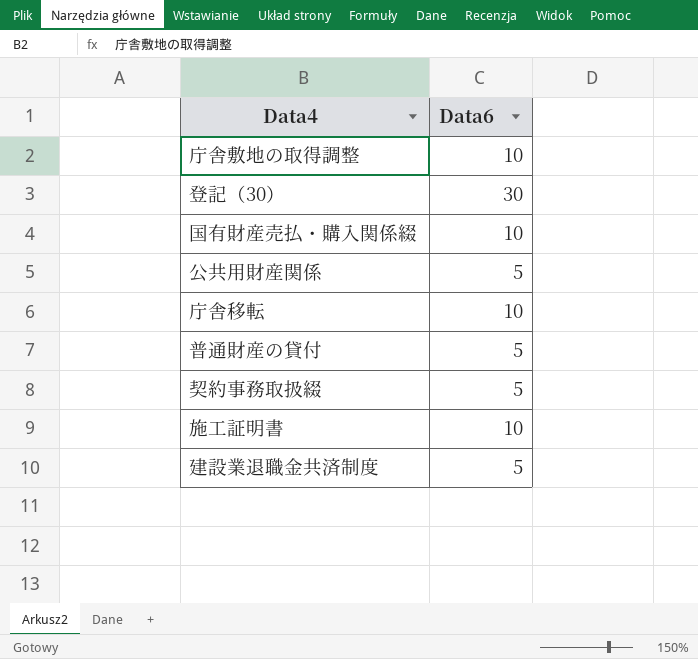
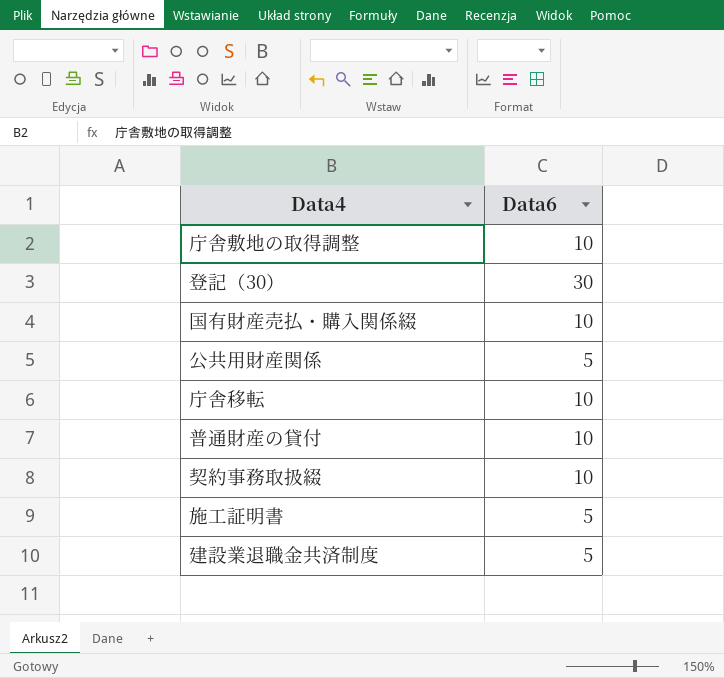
普通財産の貸付 | Data6: 5 -> 10
契約事務取扱綴 | Data6: 5 -> 10
施工証明書 | Data6: 10 -> 5

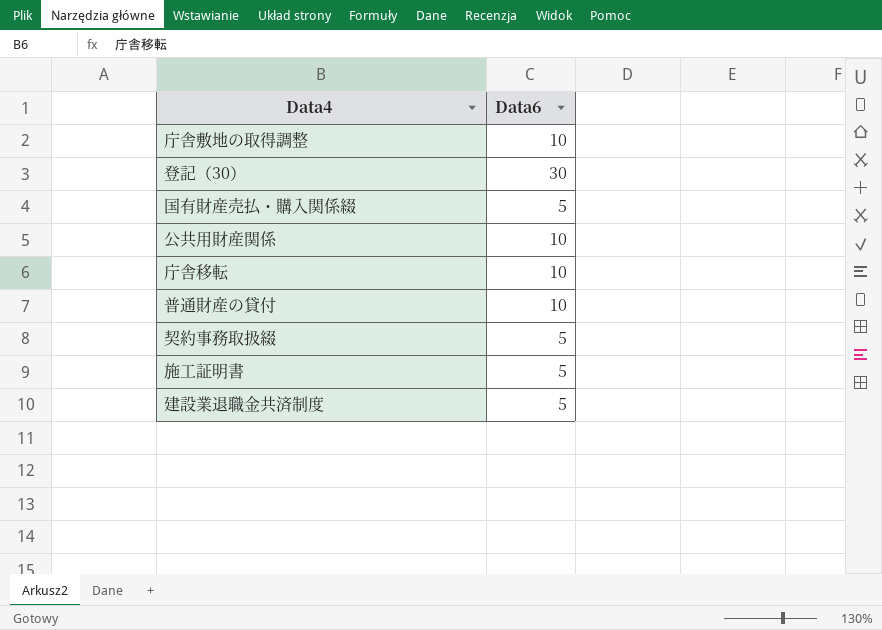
国有財産売払・購入関係綴 | Data6: 10 -> 5
公共用財産関係 | Data6: 5 -> 10
契約事務取扱綴 | Data6: 10 -> 5

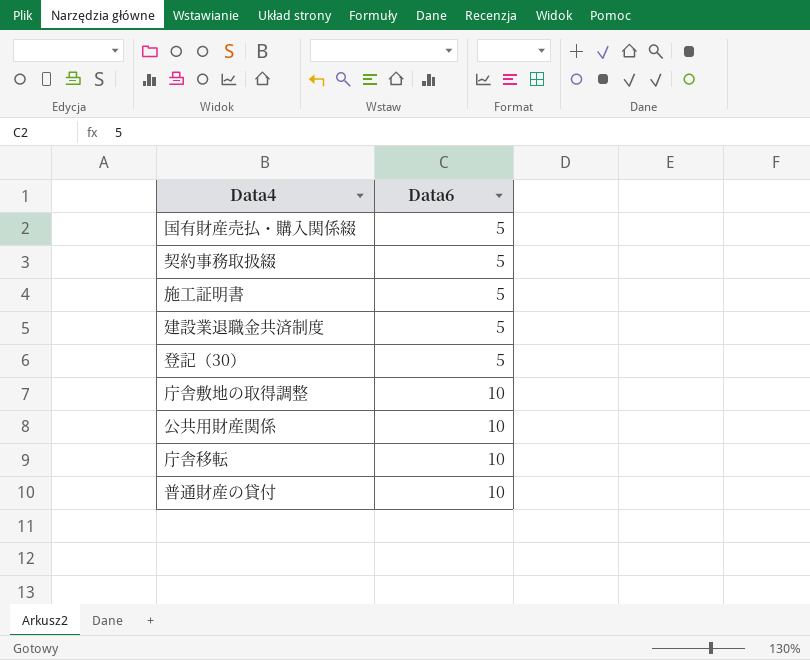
row order: none -> Data6 ascending
登記（30） | Data6: 30 -> 5

